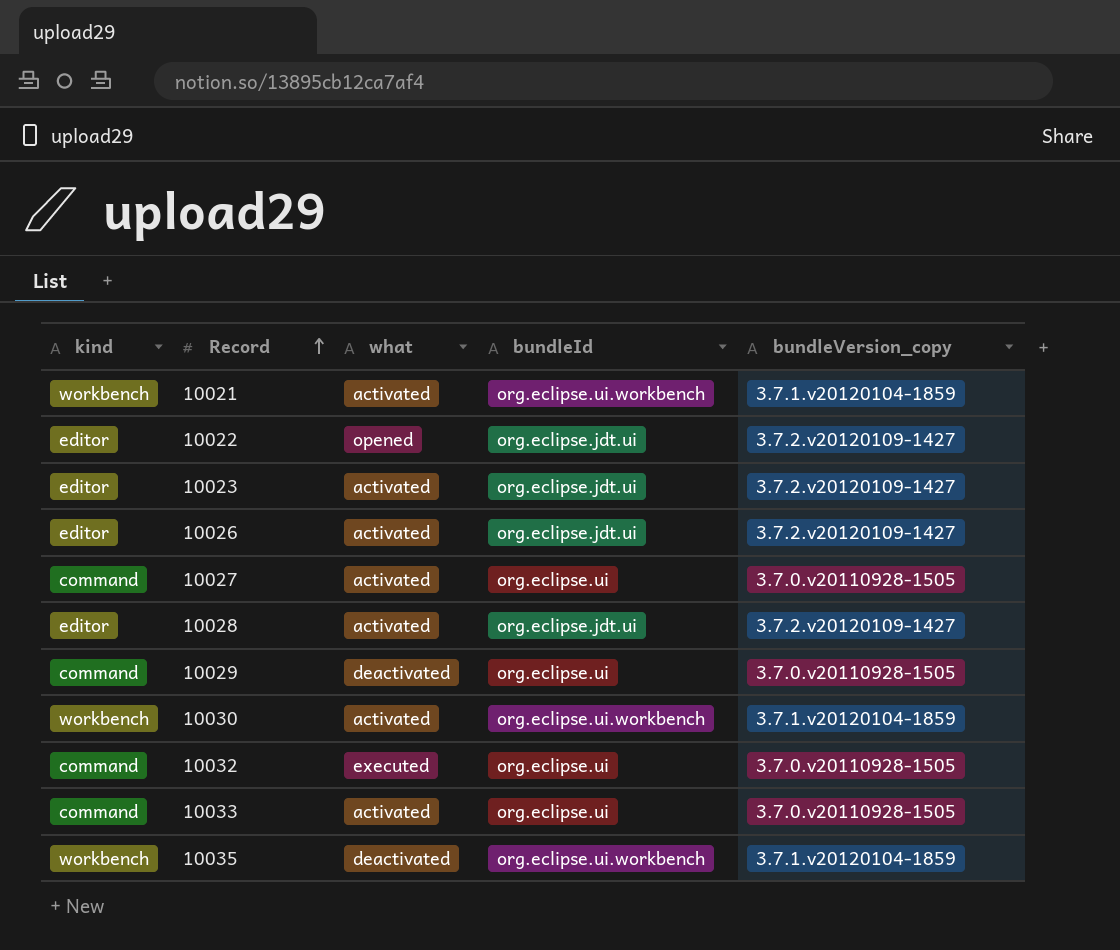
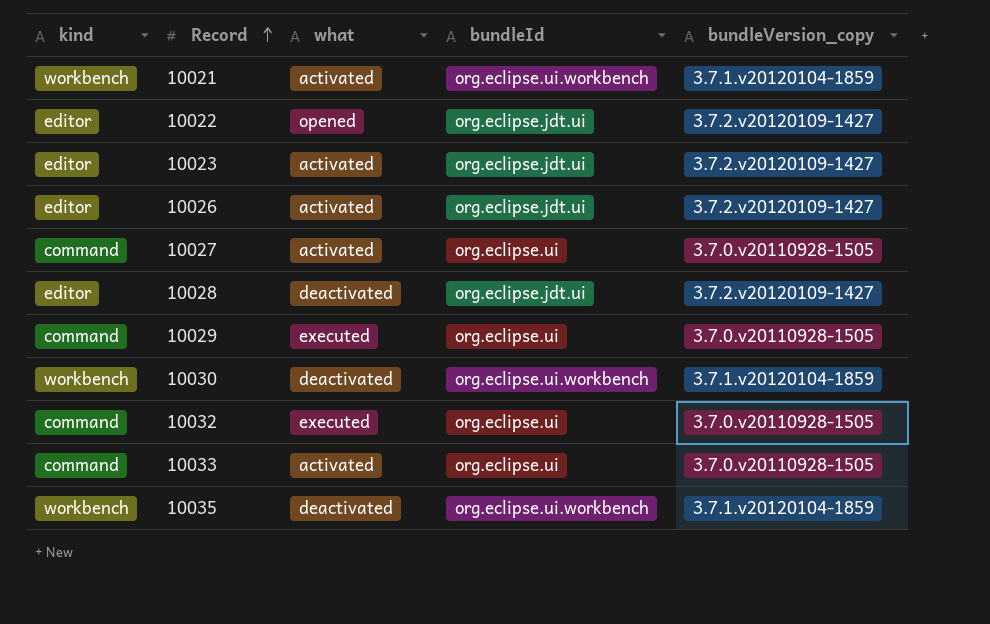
10028 | what: activated -> deactivated
10029 | what: deactivated -> executed
10030 | what: activated -> deactivated

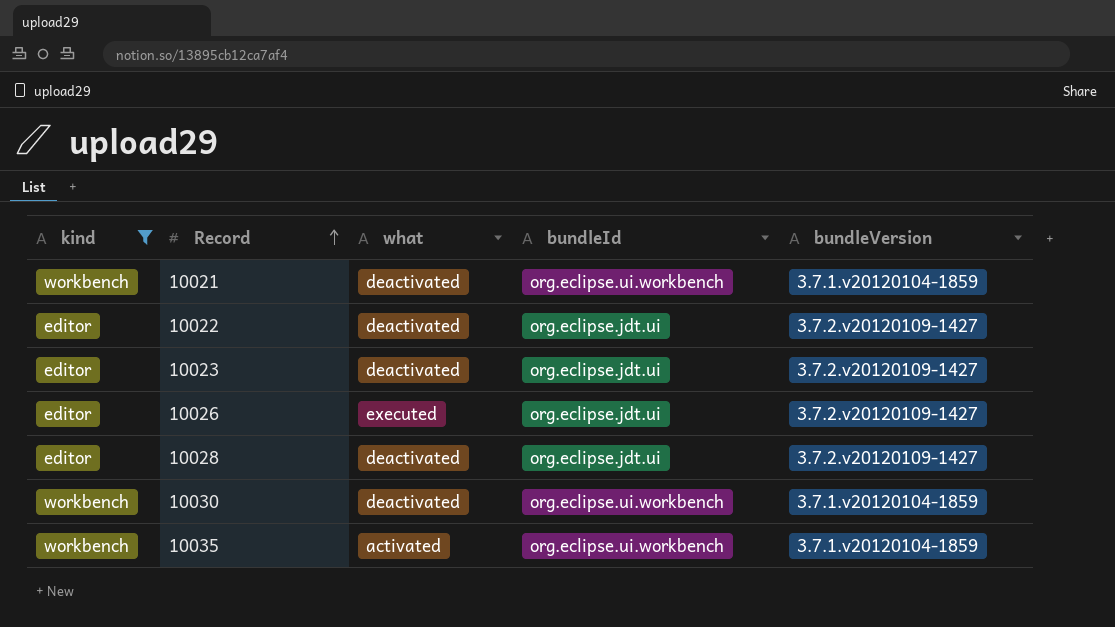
filter: none -> kind != command
column name: bundleVersion_copy -> bundleVersion
10021 | what: activated -> deactivated
10022 | what: opened -> deactivated
10023 | what: activated -> deactivated
10026 | what: activated -> executed
10035 | what: deactivated -> activated

